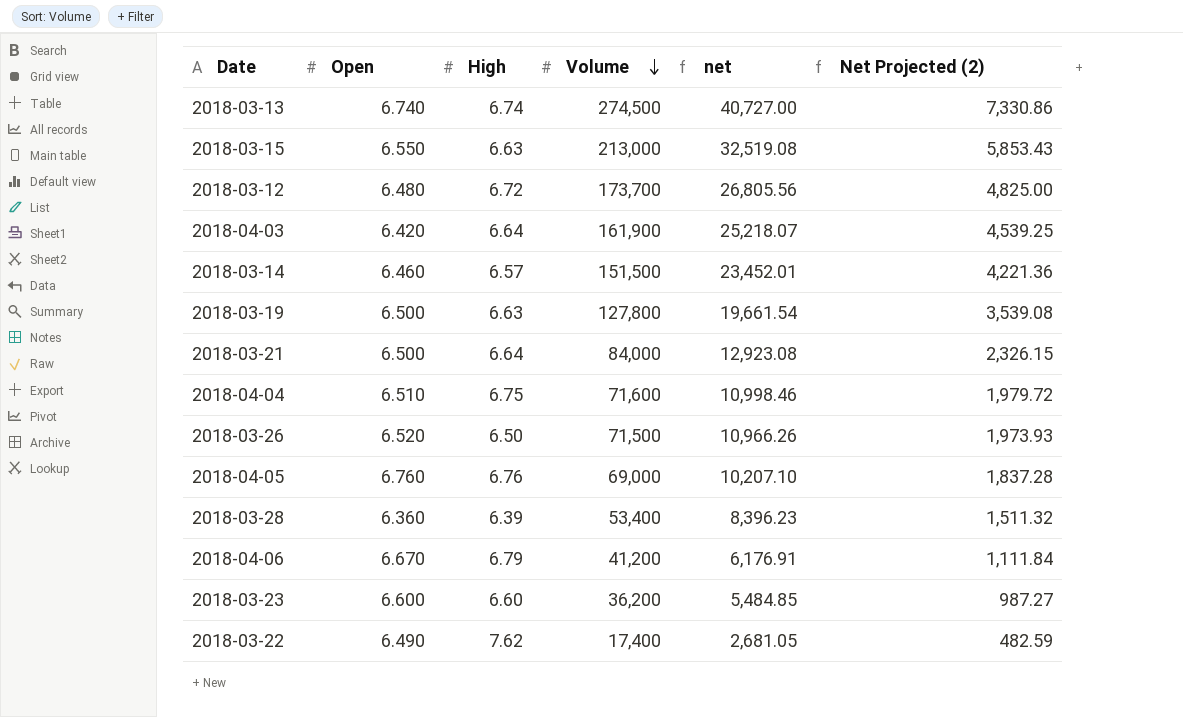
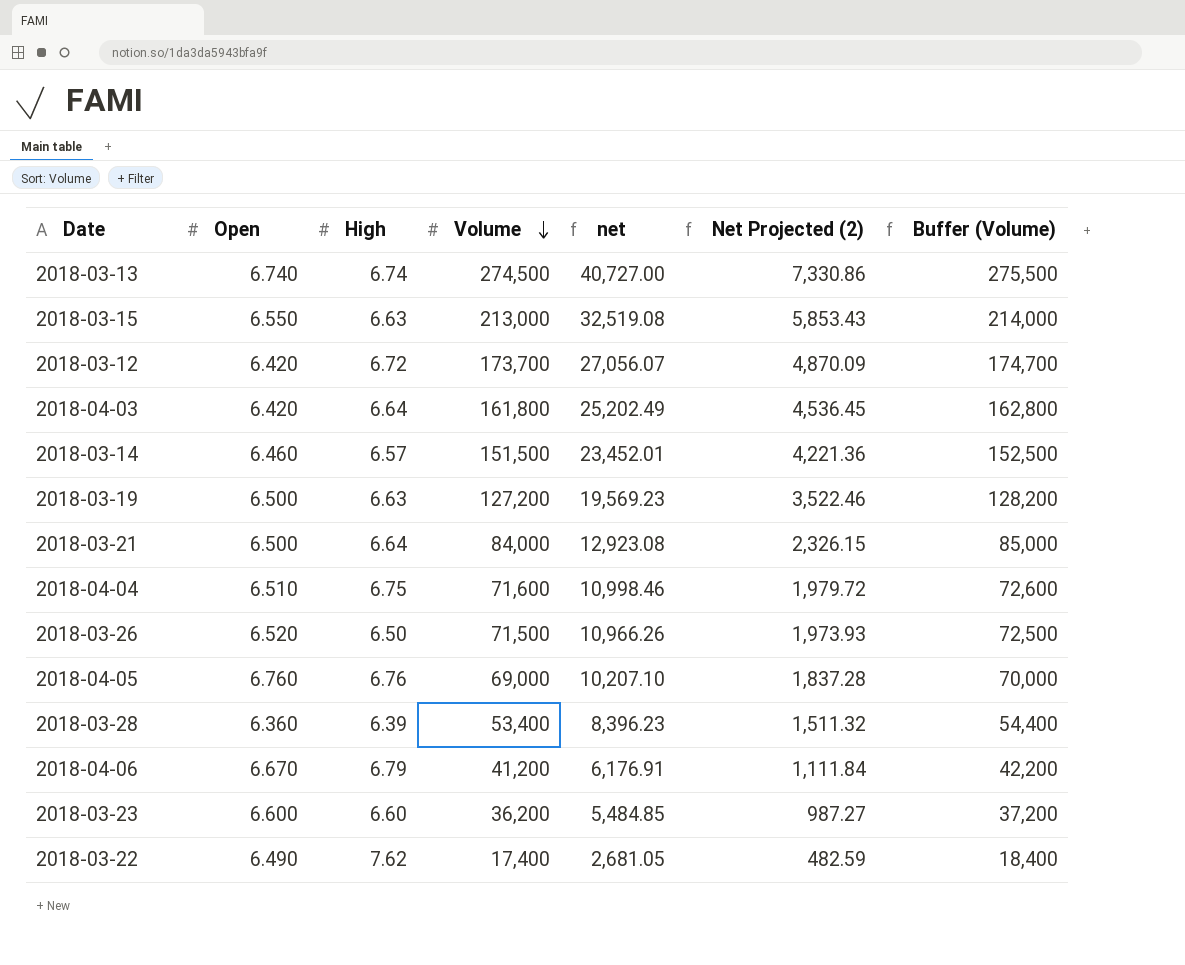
column Buffer (Volume) | formula: none -> [Volume] + 1000
2018-03-12 | Open: 6.480 -> 6.420
2018-03-12 | net: 26,805.56 -> 27,056.07
2018-03-12 | Net Projected (2): 4,825.00 -> 4,870.09
2018-04-03 | Volume: 161,900 -> 161,800
2018-04-03 | net: 25,218.07 -> 25,202.49
2018-04-03 | Net Projected (2): 4,539.25 -> 4,536.45
2018-03-19 | Volume: 127,800 -> 127,200
2018-03-19 | net: 19,661.54 -> 19,569.23
2018-03-19 | Net Projected (2): 3,539.08 -> 3,522.46

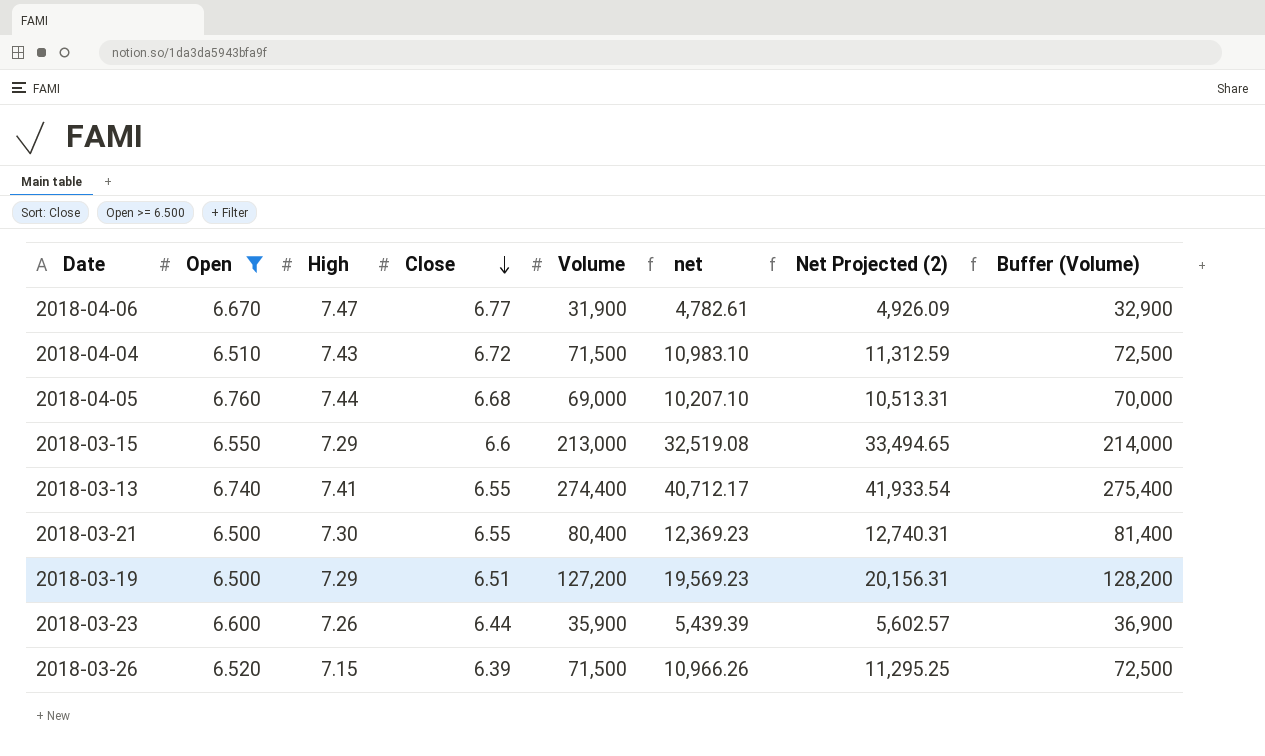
filter: none -> Open >= 6.500
row order: Volume descending -> Close descending
column Close | position: none -> 4
column Net Projected (2) | formula: [net] * 0.18 -> [net] * 1.03
2018-04-06 | High: 6.79 -> 7.47
2018-04-06 | Volume: 41,200 -> 31,900
2018-04-06 | net: 6,176.91 -> 4,782.61
2018-04-06 | Buffer (Volume): 42,200 -> 32,900
2018-04-04 | High: 6.75 -> 7.43
2018-04-04 | Volume: 71,600 -> 71,500
2018-04-04 | net: 10,998.46 -> 10,983.10
2018-04-04 | Buffer (Volume): 72,600 -> 72,500
2018-04-05 | High: 6.76 -> 7.44
2018-03-15 | High: 6.63 -> 7.29
2018-03-13 | High: 6.74 -> 7.41
2018-03-13 | Volume: 274,500 -> 274,400
2018-03-13 | net: 40,727.00 -> 40,712.17
2018-03-13 | Buffer (Volume): 275,500 -> 275,400
2018-03-21 | High: 6.64 -> 7.30
2018-03-21 | Volume: 84,000 -> 80,400
2018-03-21 | net: 12,923.08 -> 12,369.23
2018-03-21 | Buffer (Volume): 85,000 -> 81,400
2018-03-19 | High: 6.63 -> 7.29
2018-03-23 | High: 6.60 -> 7.26
2018-03-23 | Volume: 36,200 -> 35,900
2018-03-23 | net: 5,484.85 -> 5,439.39
2018-03-23 | Buffer (Volume): 37,200 -> 36,900
2018-03-26 | High: 6.50 -> 7.15

